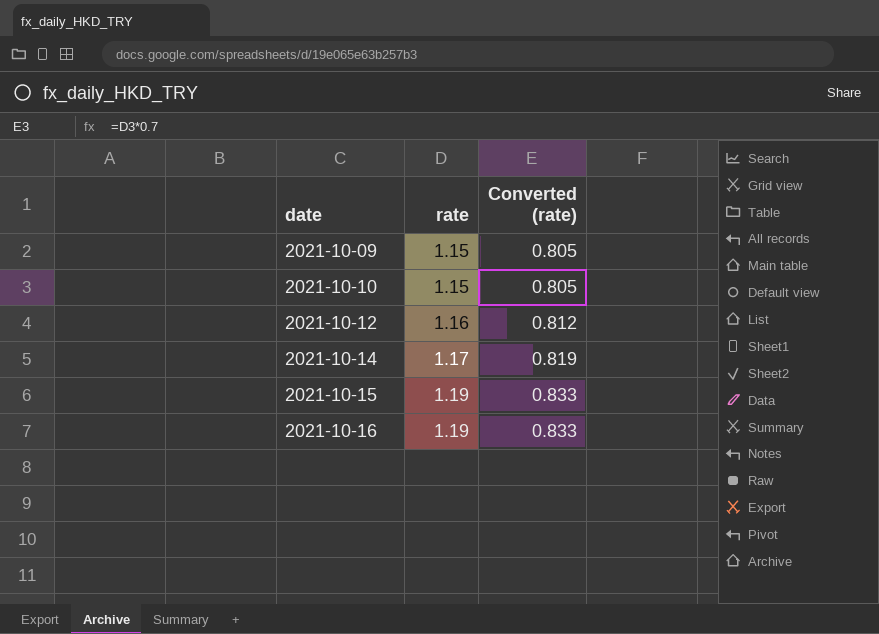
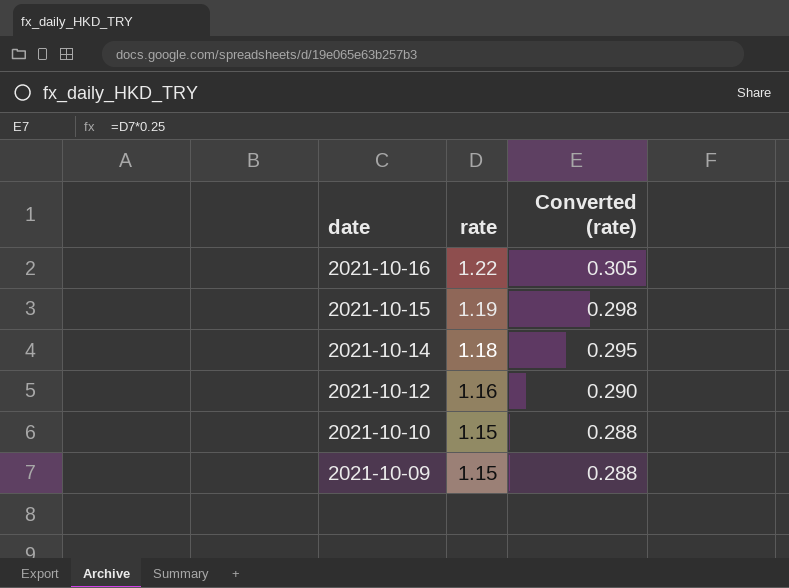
row order: date ascending -> date descending
column Converted (rate) | formula: [rate] * 0.7 -> [rate] * 0.25
2021-10-16 | rate: 1.19 -> 1.22
2021-10-14 | rate: 1.17 -> 1.18

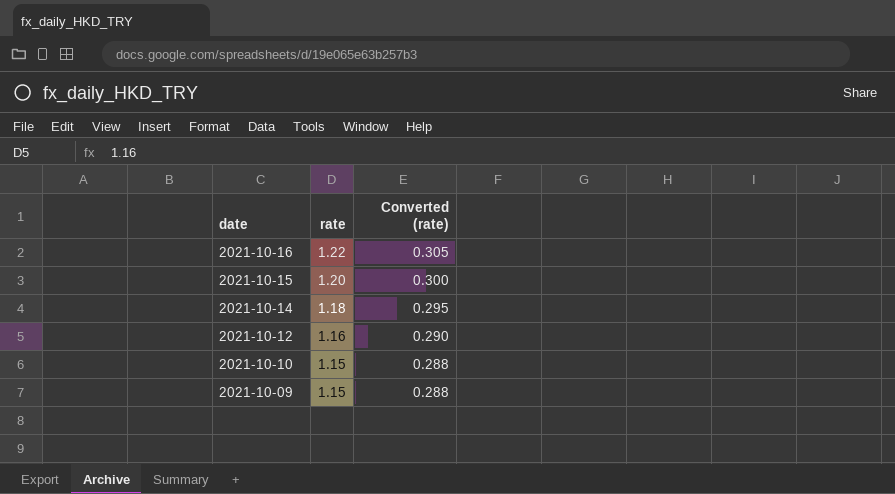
2021-10-15 | rate: 1.19 -> 1.20
2021-10-15 | Converted (rate): 0.298 -> 0.300

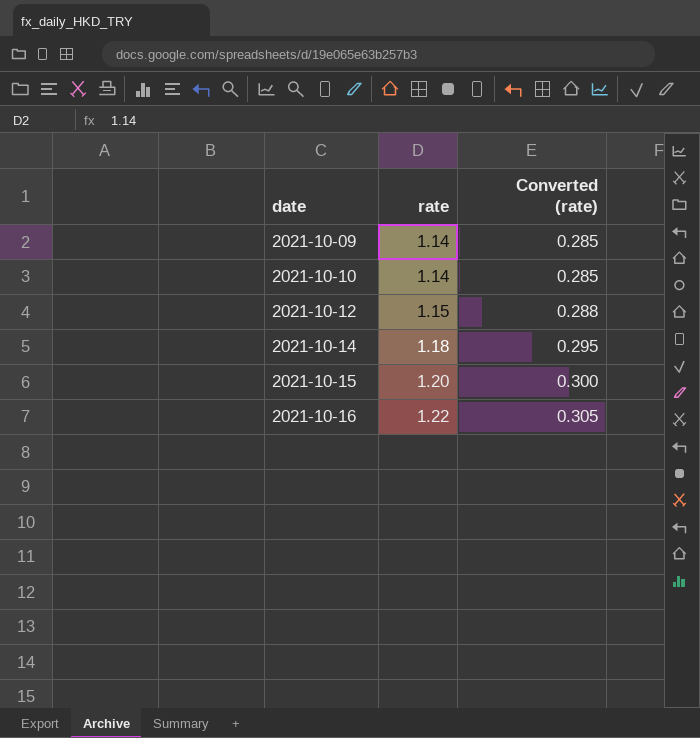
row order: date descending -> date ascending
2021-10-09 | rate: 1.15 -> 1.14
2021-10-09 | Converted (rate): 0.288 -> 0.285
2021-10-10 | rate: 1.15 -> 1.14
2021-10-10 | Converted (rate): 0.288 -> 0.285
2021-10-12 | rate: 1.16 -> 1.15
2021-10-12 | Converted (rate): 0.290 -> 0.288

